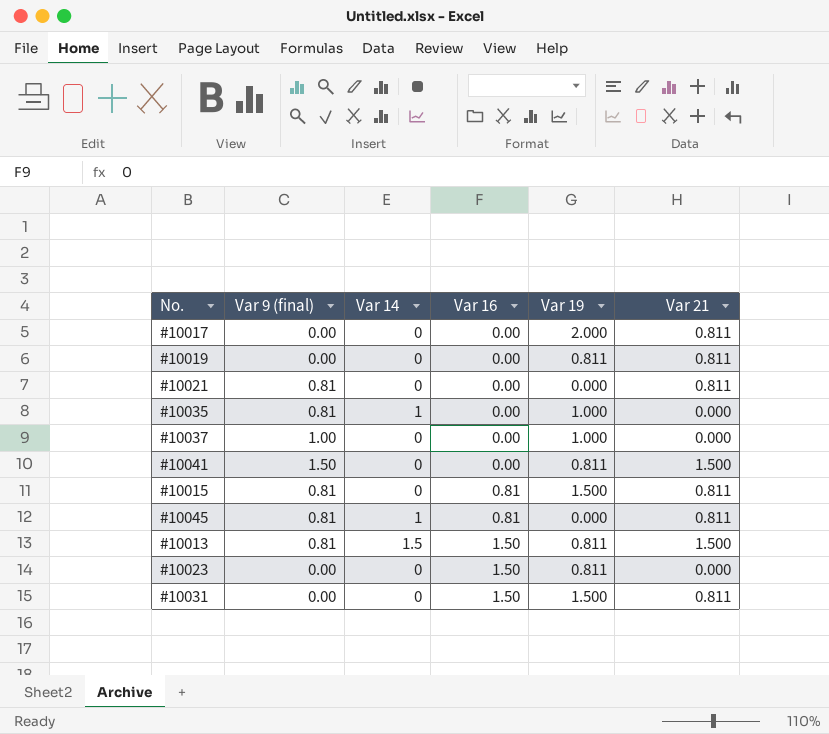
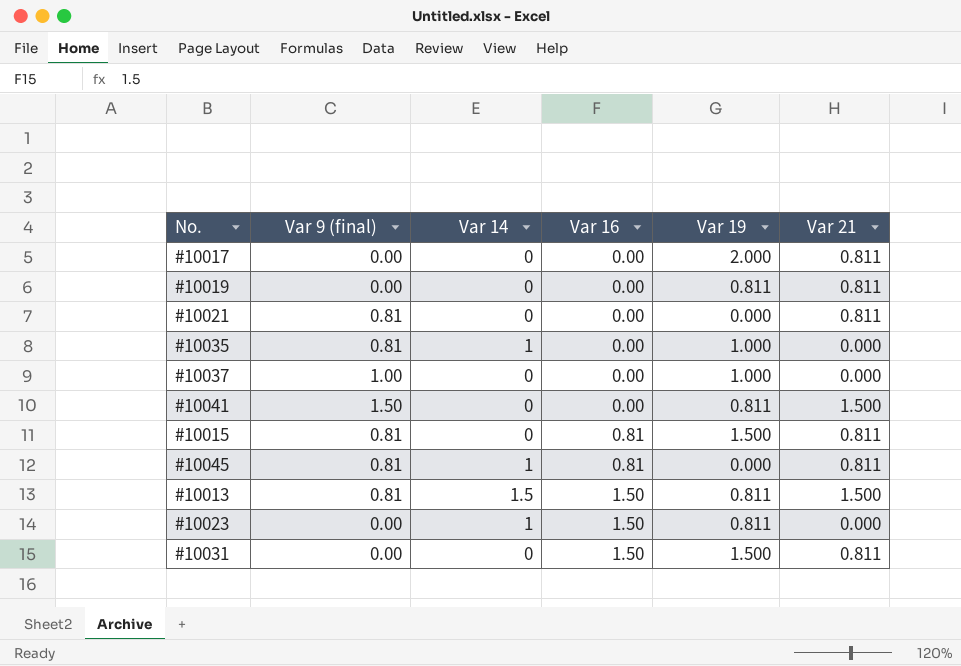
#10023 | Var 14: 0 -> 1

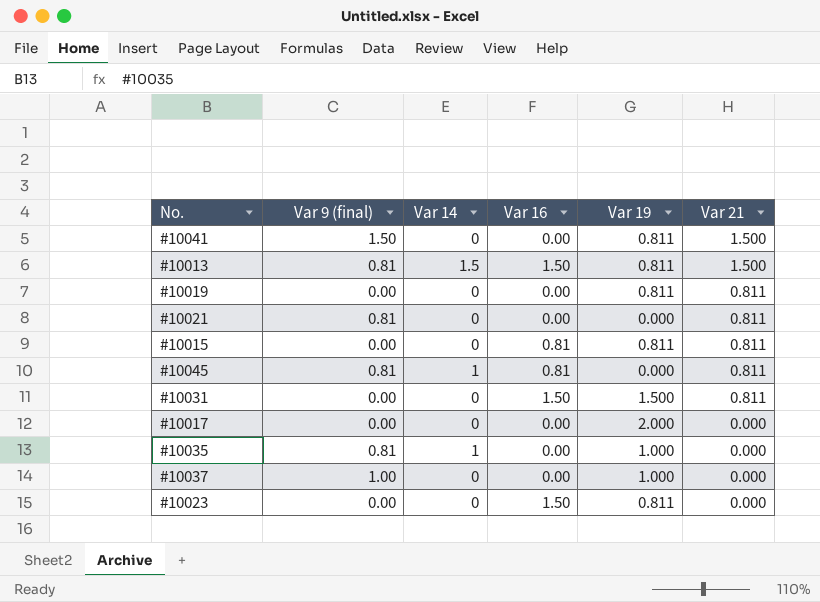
row order: Var 16 ascending -> Var 21 descending
#10015 | Var 9 (final): 0.81 -> 0.00
#10015 | Var 19: 1.500 -> 0.811
#10017 | Var 21: 0.811 -> 0.000
#10023 | Var 14: 1 -> 0

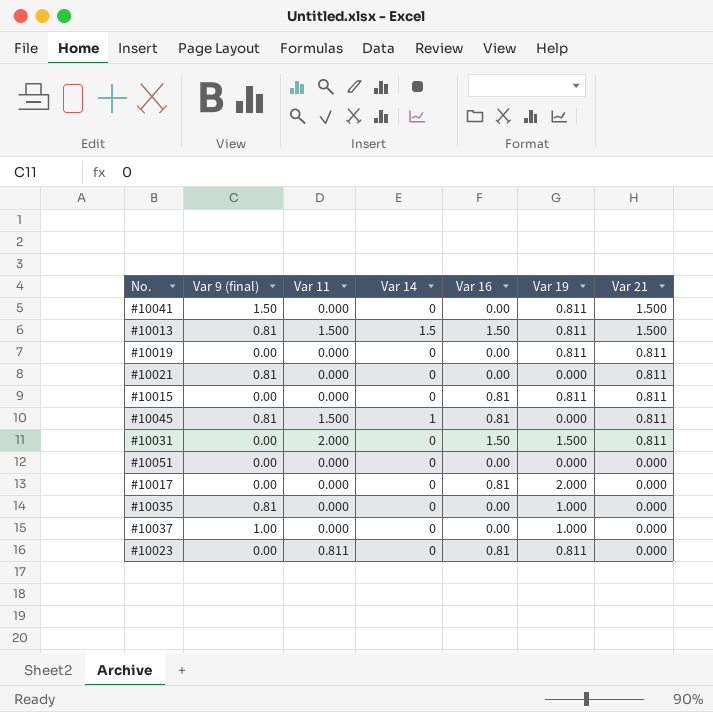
column Var 11 | position: none -> 3
row #10051: none -> 0.00 | 0.000 | 0 | 0.00 | 0.000 | 0.000
#10017 | Var 16: 0.00 -> 0.81
#10035 | Var 14: 1 -> 0
#10023 | Var 16: 1.50 -> 0.81

